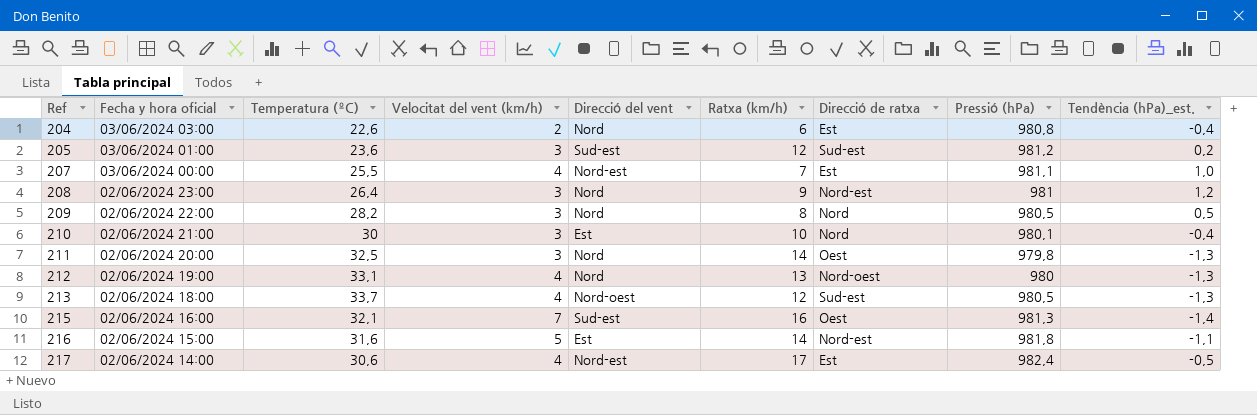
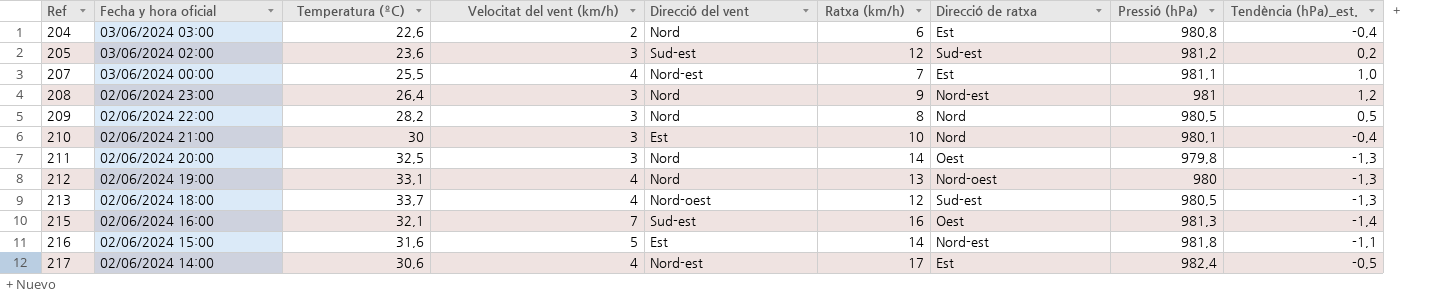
205 | Fecha y hora oficial: 03/06/2024 01:00 -> 03/06/2024 02:00

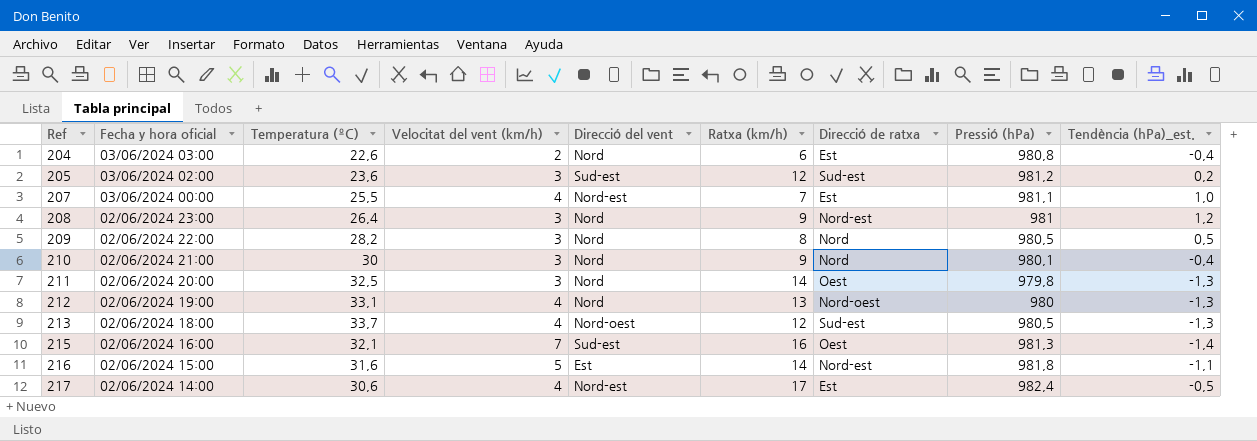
210 | Direcció del vent: Est -> Nord
210 | Ratxa (km/h): 10 -> 9

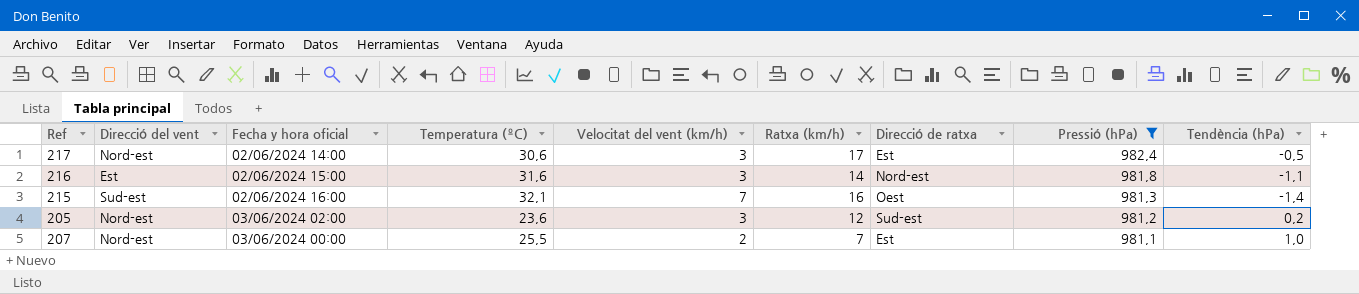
filter: none -> Pressió (hPa) >= 981,1
row order: Ref ascending -> Pressió (hPa) descending
column Direcció del vent | position: 5 -> 2
column name: Tendència (hPa)_est. -> Tendència (hPa)
217 | Velocitat del vent (km/h): 4 -> 3
216 | Velocitat del vent (km/h): 5 -> 3
205 | Direcció del vent: Sud-est -> Nord-est
207 | Velocitat del vent (km/h): 4 -> 2

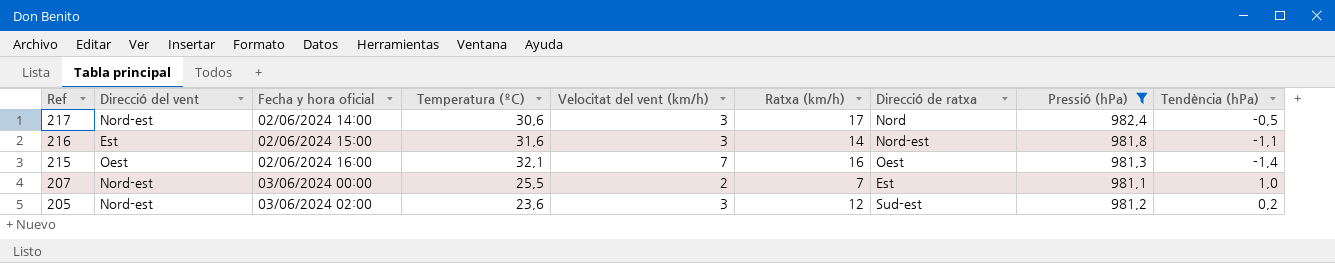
row order: Pressió (hPa) descending -> Ref descending
217 | Direcció de ratxa: Est -> Nord
215 | Direcció del vent: Sud-est -> Oest

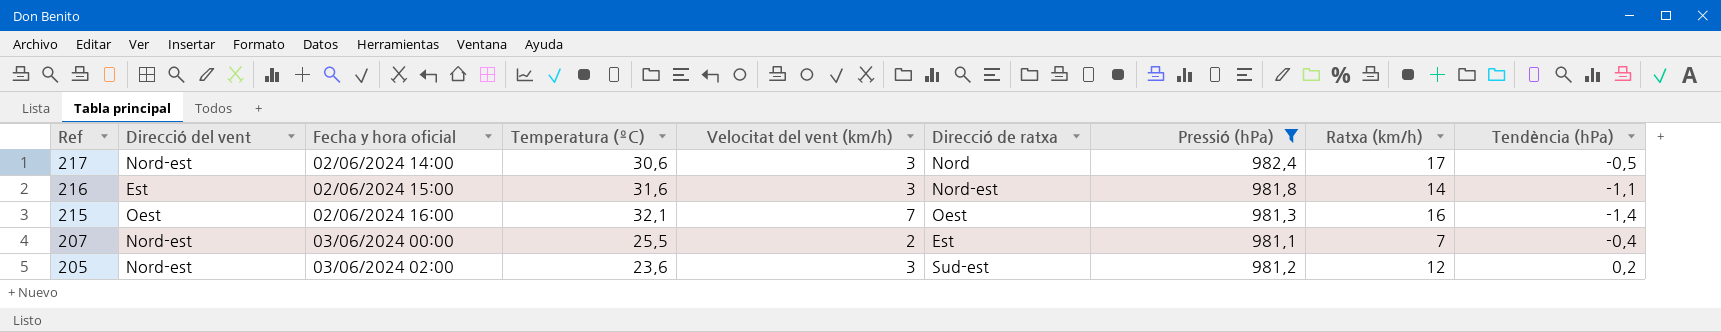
column Ratxa (km/h) | position: 6 -> 8
207 | Tendència (hPa): 1,0 -> -0,4

